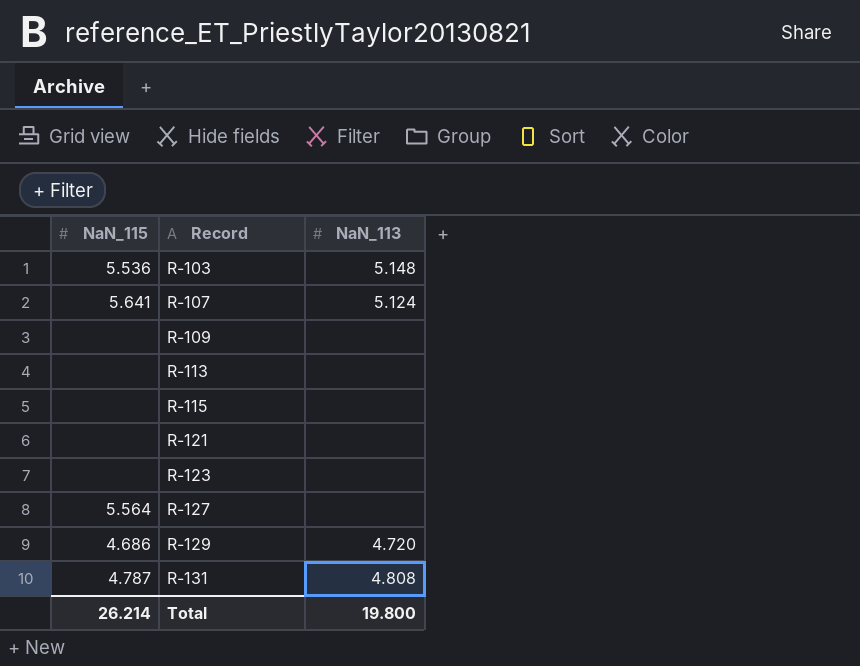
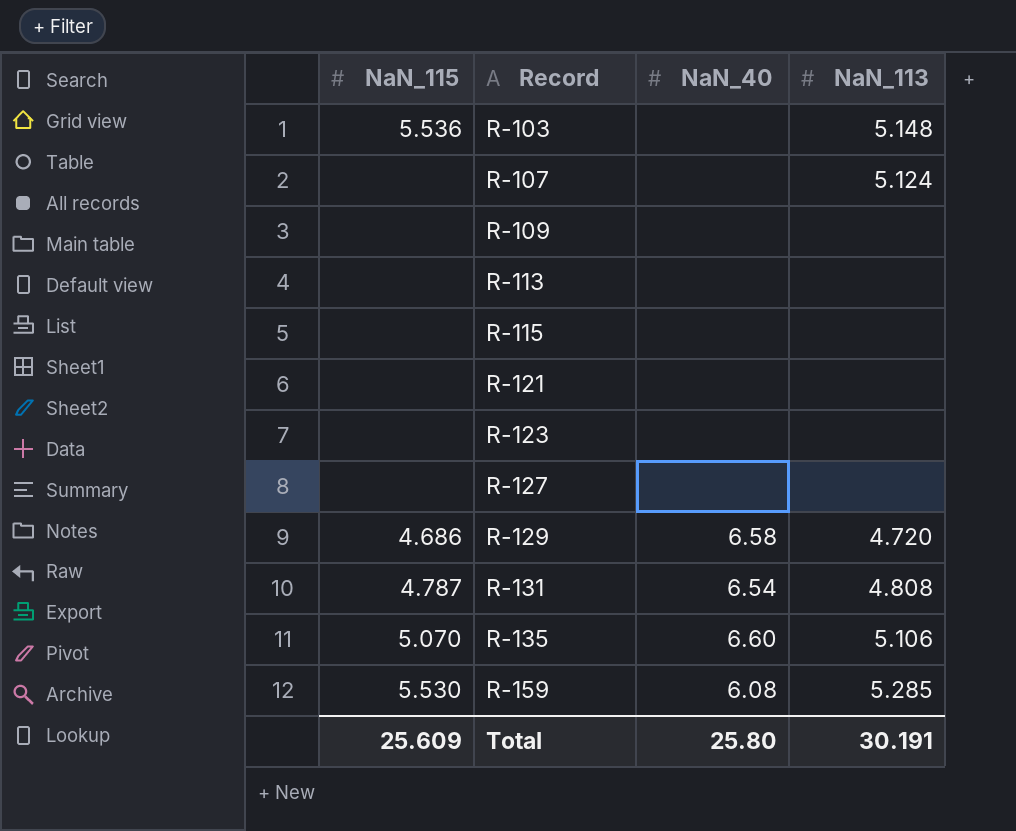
column NaN_40 | position: none -> 3
R-107 | NaN_115: 5.641 -> none
R-127 | NaN_115: 5.564 -> none
row R-135: none -> 5.070 | 6.60 | 5.106
row R-159: none -> 5.530 | 6.08 | 5.285
Total | NaN_115: 26.214 -> 25.609
Total | NaN_113: 19.800 -> 30.191

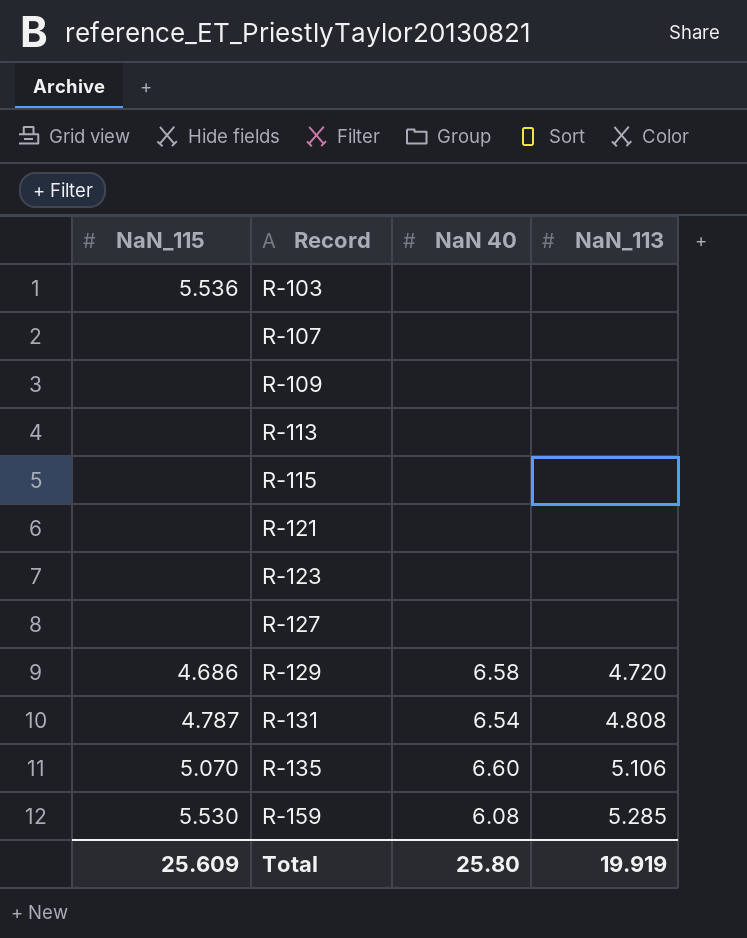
column name: NaN_40 -> NaN 40
R-103 | NaN_113: 5.148 -> none
R-107 | NaN_113: 5.124 -> none
Total | NaN_113: 30.191 -> 19.919

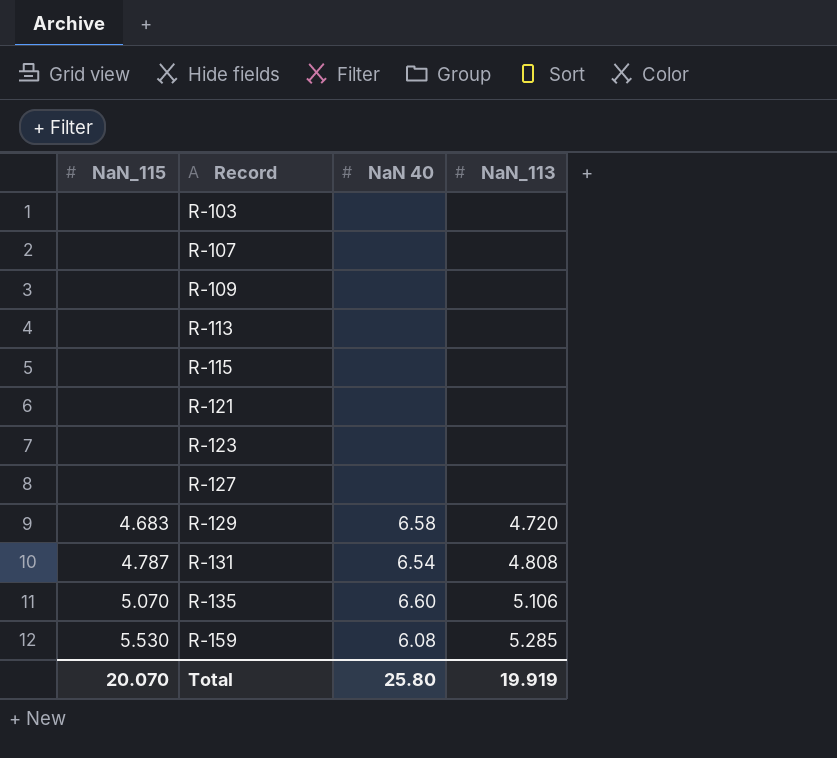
R-103 | NaN_115: 5.536 -> none
R-129 | NaN_115: 4.686 -> 4.683
Total | NaN_115: 25.609 -> 20.070

